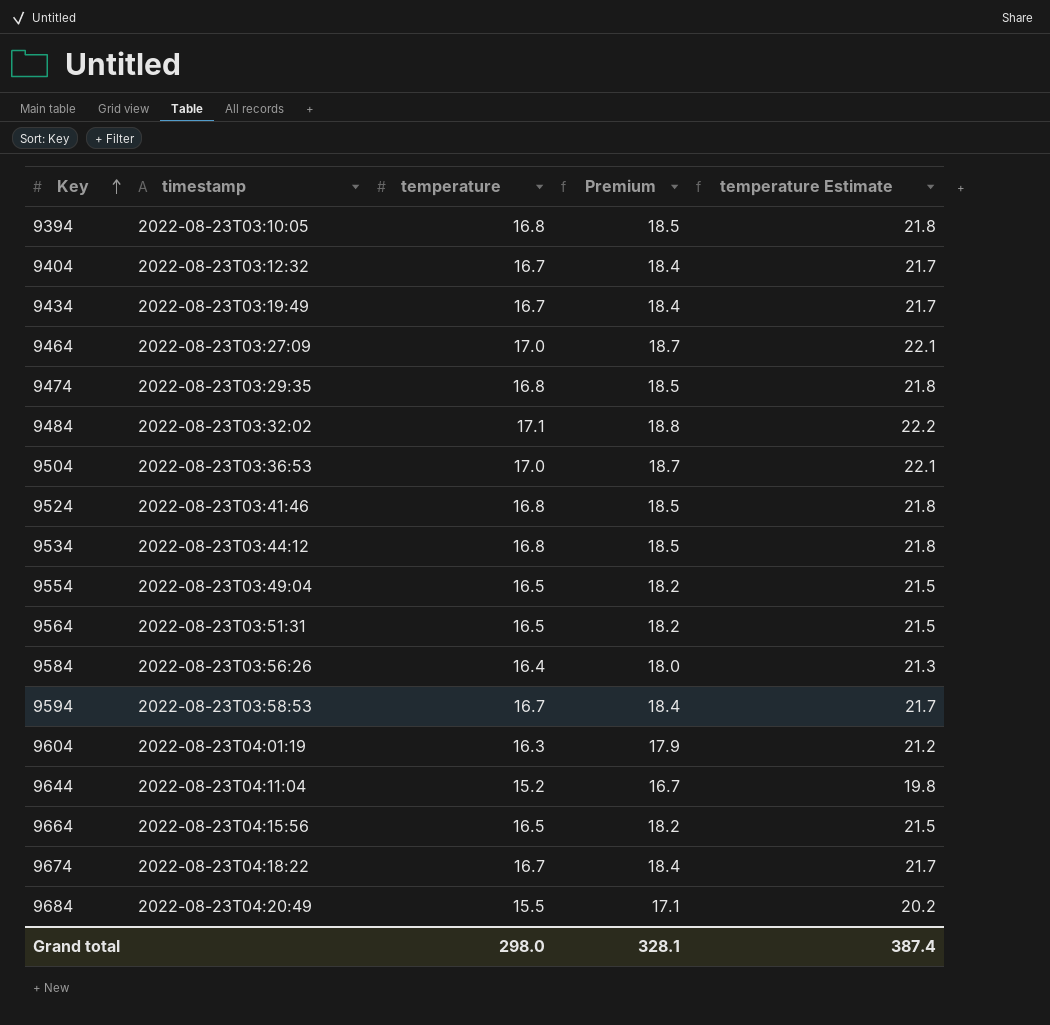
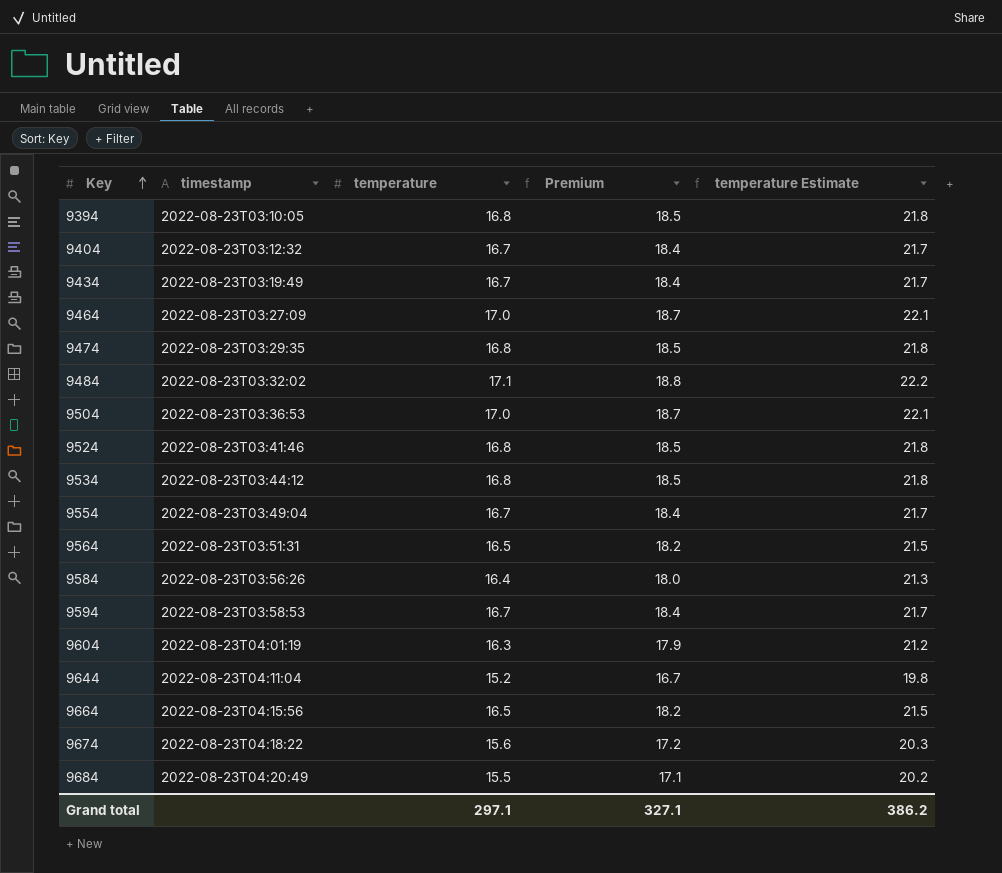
9554 | temperature: 16.5 -> 16.7
9554 | Premium: 18.2 -> 18.4
9554 | temperature Estimate: 21.5 -> 21.7
9674 | temperature: 16.7 -> 15.6
9674 | Premium: 18.4 -> 17.2
9674 | temperature Estimate: 21.7 -> 20.3
Grand total | temperature: 298.0 -> 297.1
Grand total | Premium: 328.1 -> 327.1
Grand total | temperature Estimate: 387.4 -> 386.2

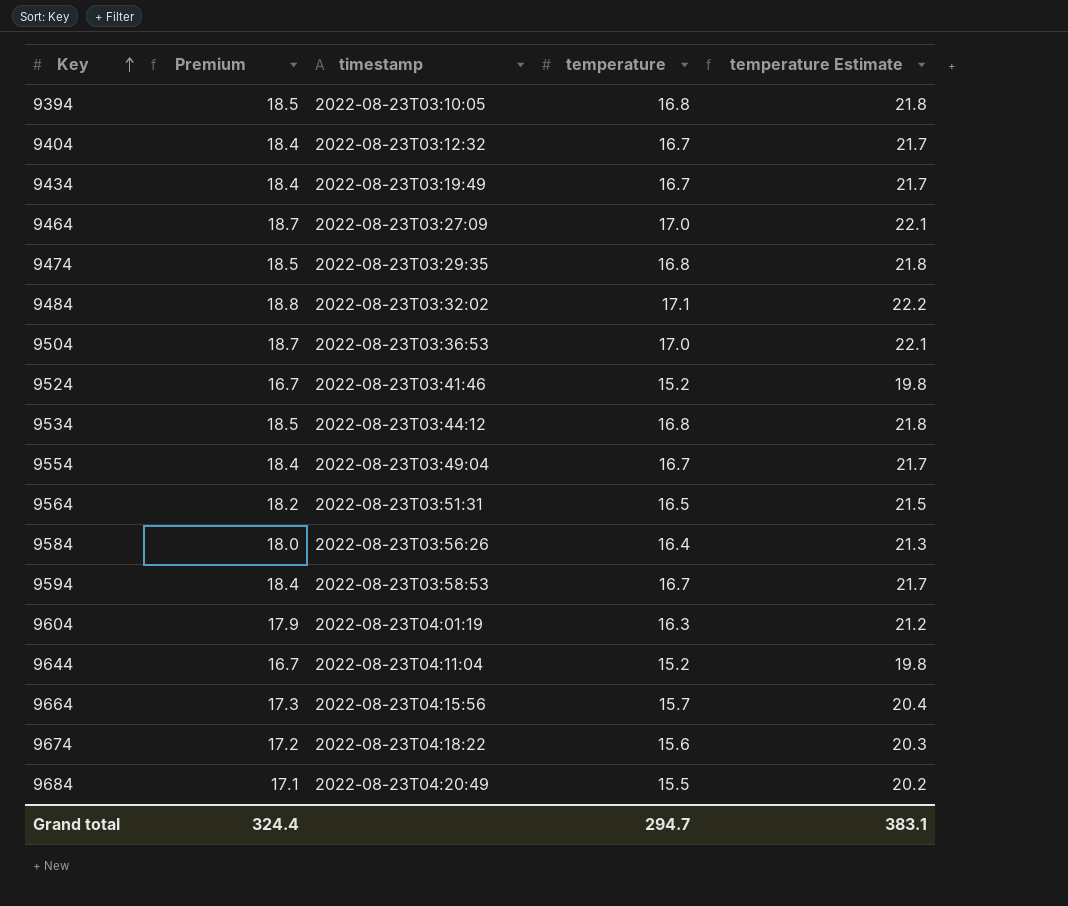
column Premium | position: 4 -> 2
9524 | Premium: 18.5 -> 16.7
9524 | temperature: 16.8 -> 15.2
9524 | temperature Estimate: 21.8 -> 19.8
9664 | Premium: 18.2 -> 17.3
9664 | temperature: 16.5 -> 15.7
9664 | temperature Estimate: 21.5 -> 20.4
Grand total | Premium: 327.1 -> 324.4
Grand total | temperature: 297.1 -> 294.7
Grand total | temperature Estimate: 386.2 -> 383.1

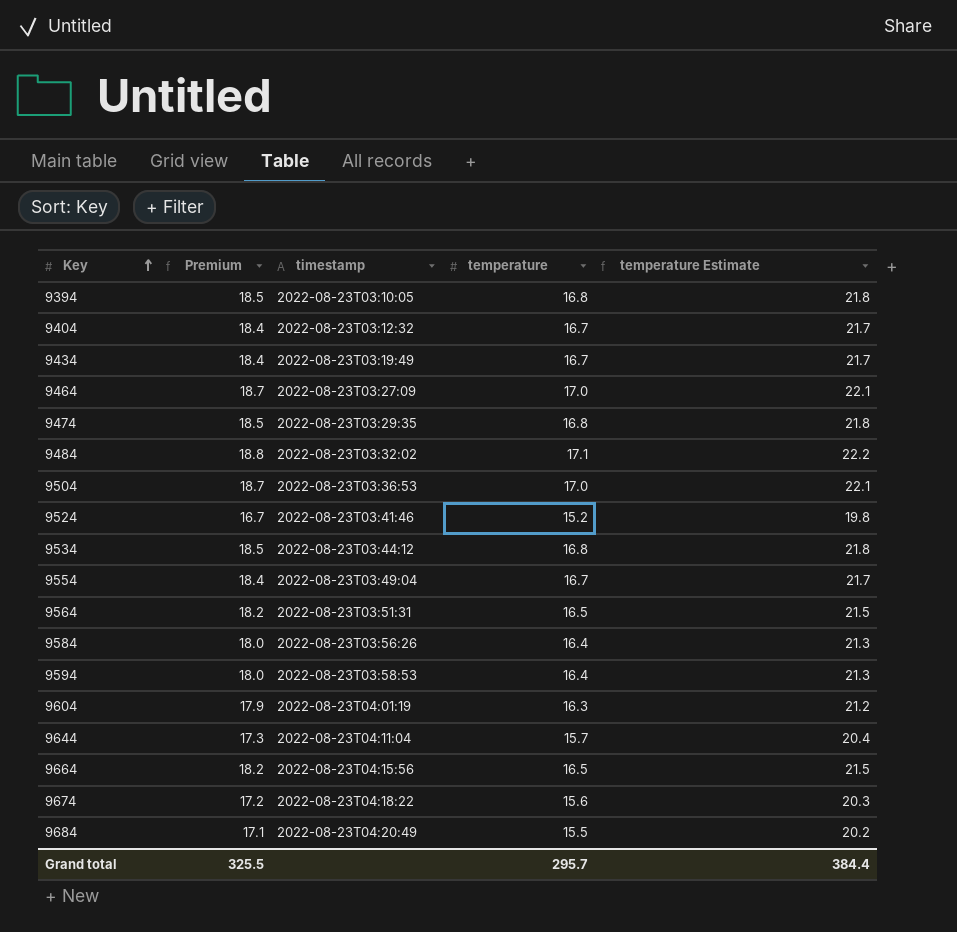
9594 | Premium: 18.4 -> 18.0
9594 | temperature: 16.7 -> 16.4
9594 | temperature Estimate: 21.7 -> 21.3
9644 | Premium: 16.7 -> 17.3
9644 | temperature: 15.2 -> 15.7
9644 | temperature Estimate: 19.8 -> 20.4
9664 | Premium: 17.3 -> 18.2
9664 | temperature: 15.7 -> 16.5
9664 | temperature Estimate: 20.4 -> 21.5
Grand total | Premium: 324.4 -> 325.5
Grand total | temperature: 294.7 -> 295.7
Grand total | temperature Estimate: 383.1 -> 384.4

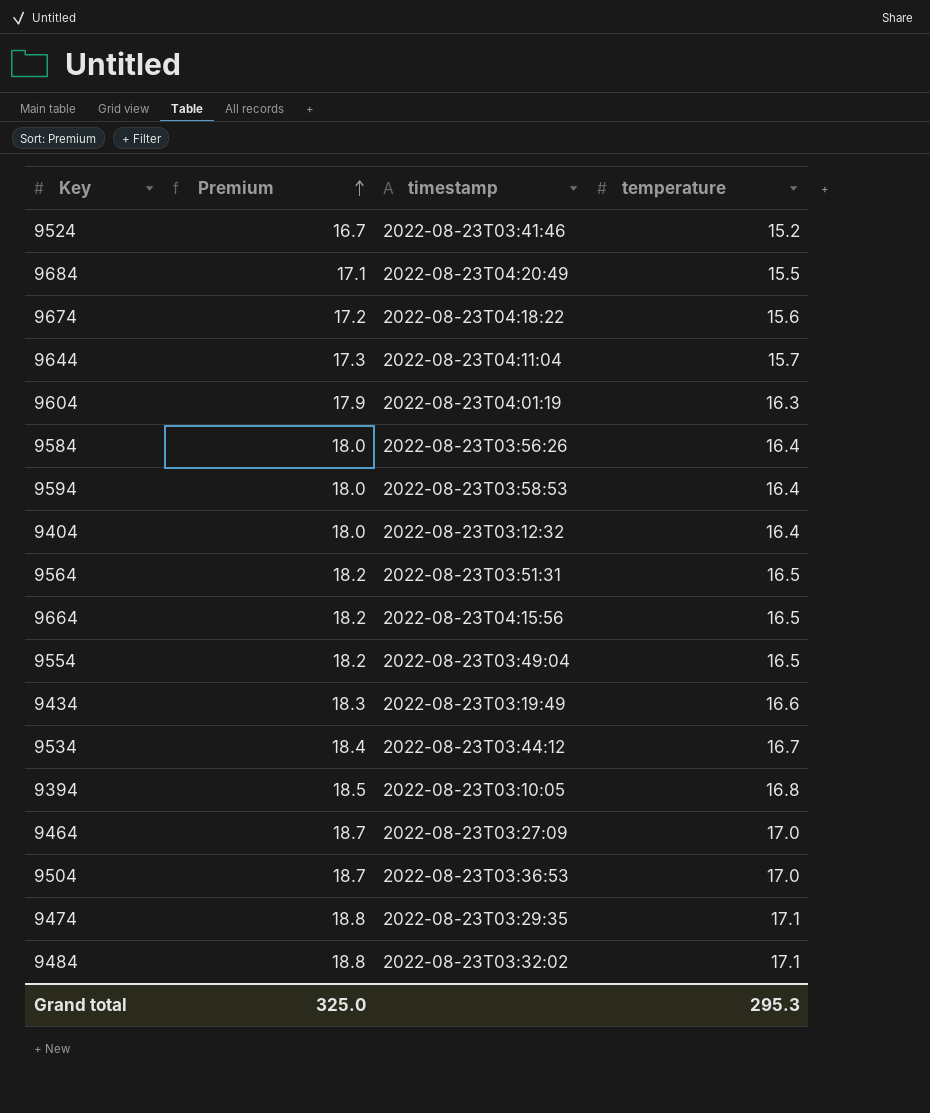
row order: Key ascending -> Premium ascending
column temperature Estimate | formula: [temperature] * 1.3 -> none
9404 | Premium: 18.4 -> 18.0
9404 | temperature: 16.7 -> 16.4
9554 | Premium: 18.4 -> 18.2
9554 | temperature: 16.7 -> 16.5
9434 | Premium: 18.4 -> 18.3
9434 | temperature: 16.7 -> 16.6
9534 | Premium: 18.5 -> 18.4
9534 | temperature: 16.8 -> 16.7
9474 | Premium: 18.5 -> 18.8
9474 | temperature: 16.8 -> 17.1
Grand total | Premium: 325.5 -> 325.0
Grand total | temperature: 295.7 -> 295.3

